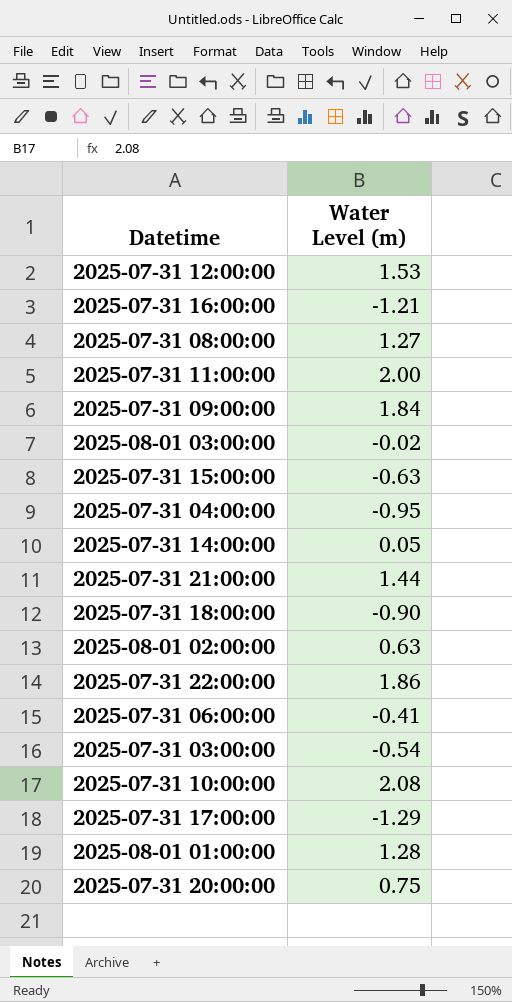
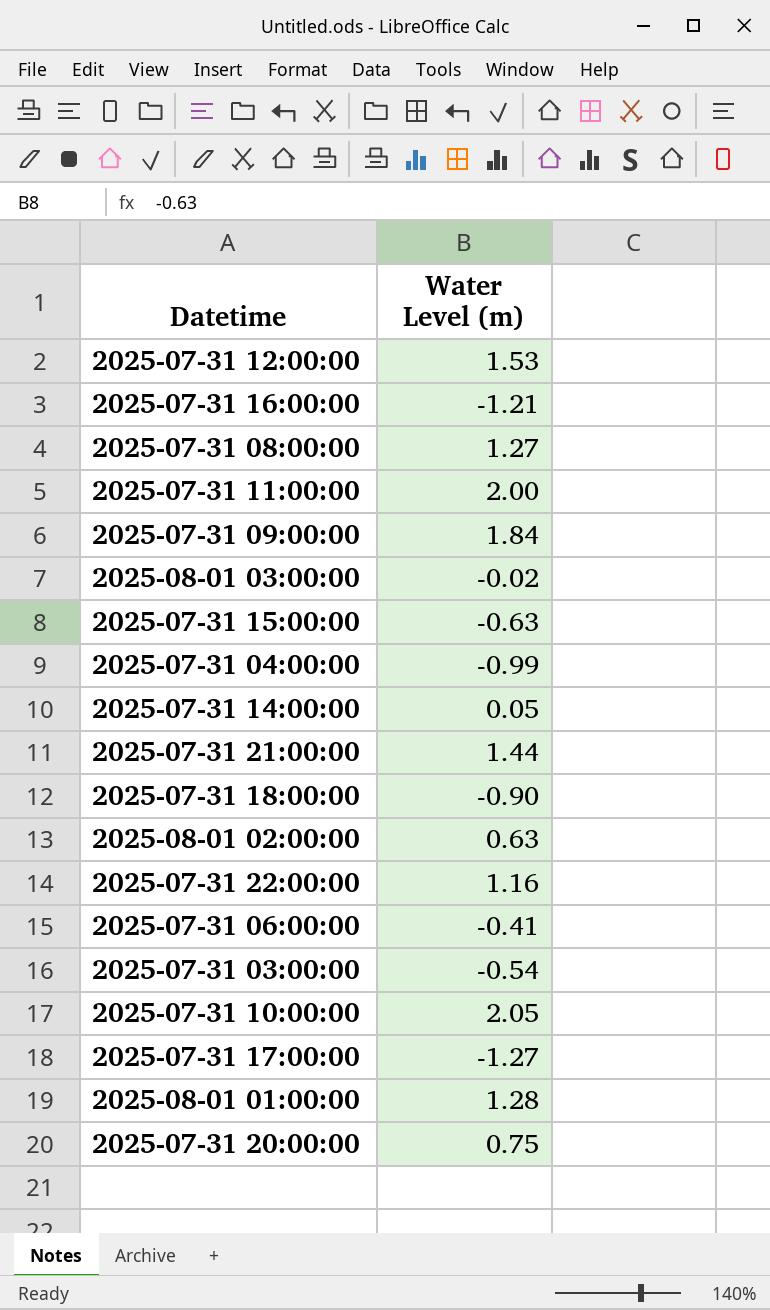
2025-07-31 04:00:00 | Water Level (m): -0.95 -> -0.99
2025-07-31 22:00:00 | Water Level (m): 1.86 -> 1.16
2025-07-31 10:00:00 | Water Level (m): 2.08 -> 2.05
2025-07-31 17:00:00 | Water Level (m): -1.29 -> -1.27

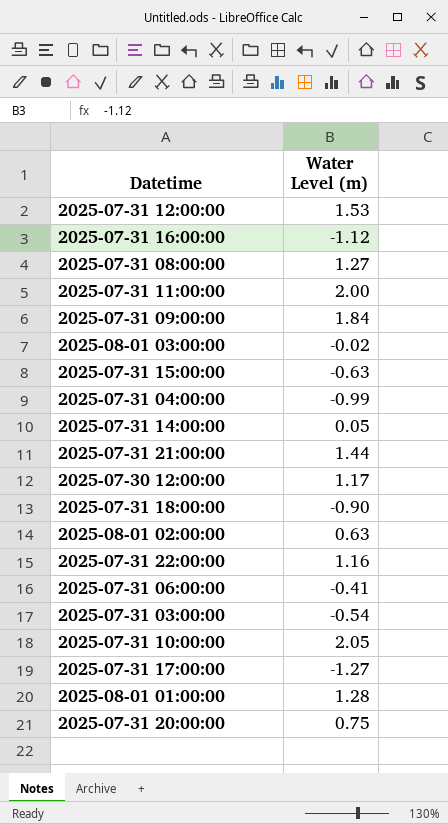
2025-07-31 16:00:00 | Water Level (m): -1.21 -> -1.12
row 2025-07-30 12:00:00: none -> 1.17

